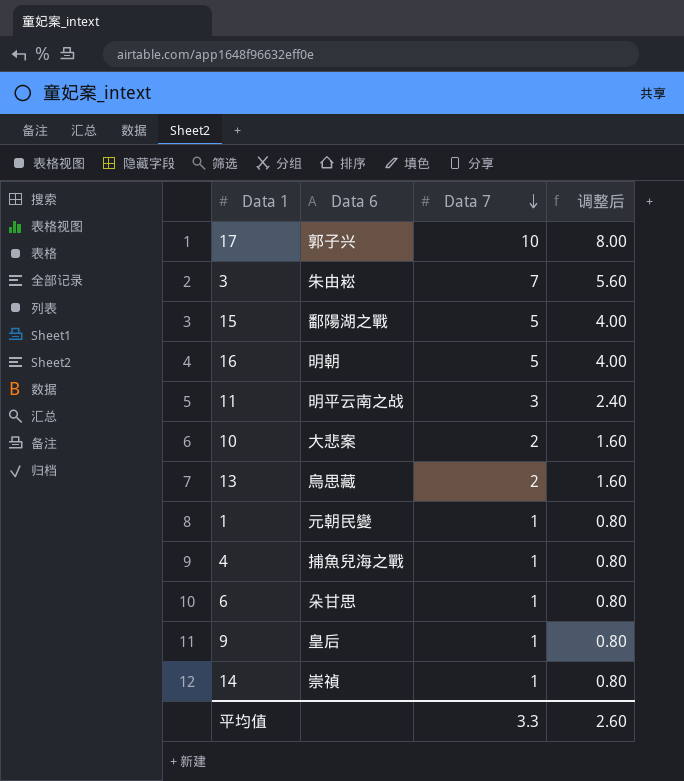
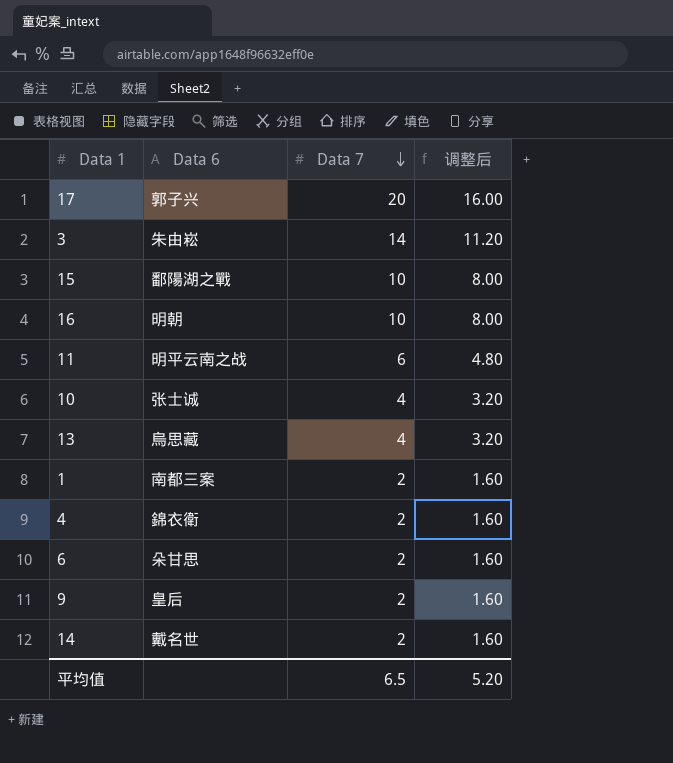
17 | Data 7: 10 -> 20
17 | 调整后: 8.00 -> 16.00
3 | Data 7: 7 -> 14
3 | 调整后: 5.60 -> 11.20
15 | Data 7: 5 -> 10
15 | 调整后: 4.00 -> 8.00
16 | Data 7: 5 -> 10
16 | 调整后: 4.00 -> 8.00
11 | Data 7: 3 -> 6
11 | 调整后: 2.40 -> 4.80
10 | Data 6: 大悲案 -> 张士诚
10 | Data 7: 2 -> 4
10 | 调整后: 1.60 -> 3.20
13 | Data 7: 2 -> 4
13 | 调整后: 1.60 -> 3.20
1 | Data 6: 元朝民變 -> 南都三案
1 | Data 7: 1 -> 2
1 | 调整后: 0.80 -> 1.60
4 | Data 6: 捕魚兒海之戰 -> 錦衣衛
4 | Data 7: 1 -> 2
4 | 调整后: 0.80 -> 1.60
6 | Data 7: 1 -> 2
6 | 调整后: 0.80 -> 1.60
9 | Data 7: 1 -> 2
9 | 调整后: 0.80 -> 1.60
14 | Data 6: 崇禎 -> 戴名世
14 | Data 7: 1 -> 2
14 | 调整后: 0.80 -> 1.60
平均值 | Data 7: 3.3 -> 6.5
平均值 | 调整后: 2.60 -> 5.20

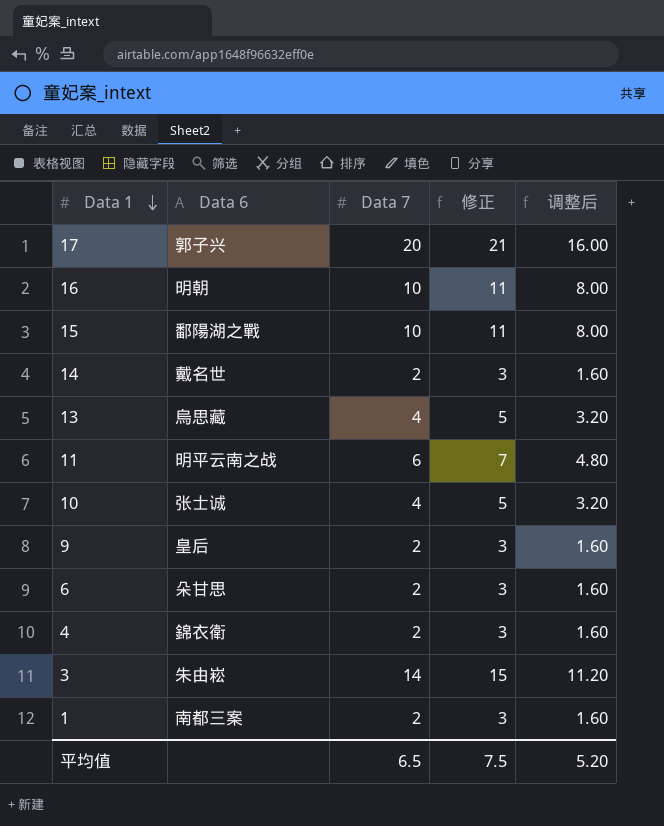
row order: Data 7 descending -> Data 1 descending
column 修正 | formula: none -> [Data 7] + 1

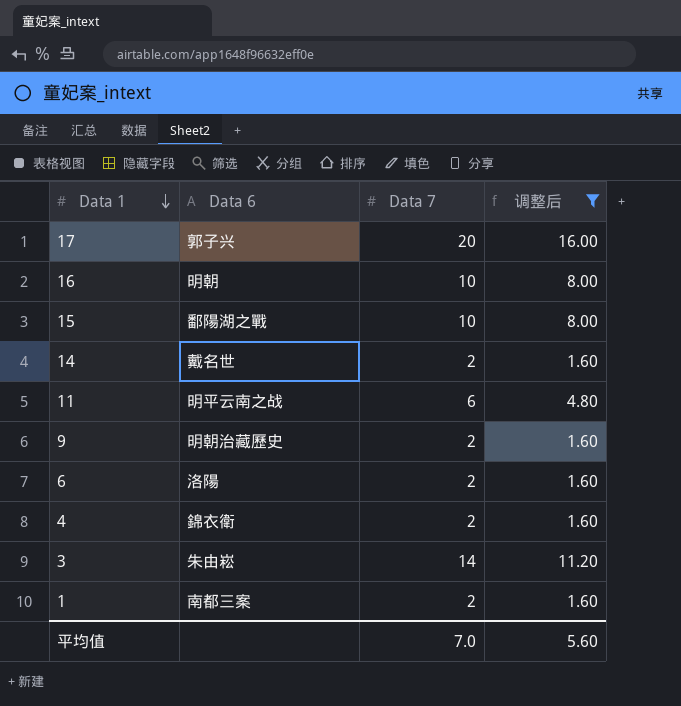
filter: none -> 调整后 != 3.20
column 修正 | formula: [Data 7] + 1 -> none
9 | Data 6: 皇后 -> 明朝治藏歷史
6 | Data 6: 朵甘思 -> 洛陽
平均值 | Data 7: 6.5 -> 7.0
平均值 | 调整后: 5.20 -> 5.60

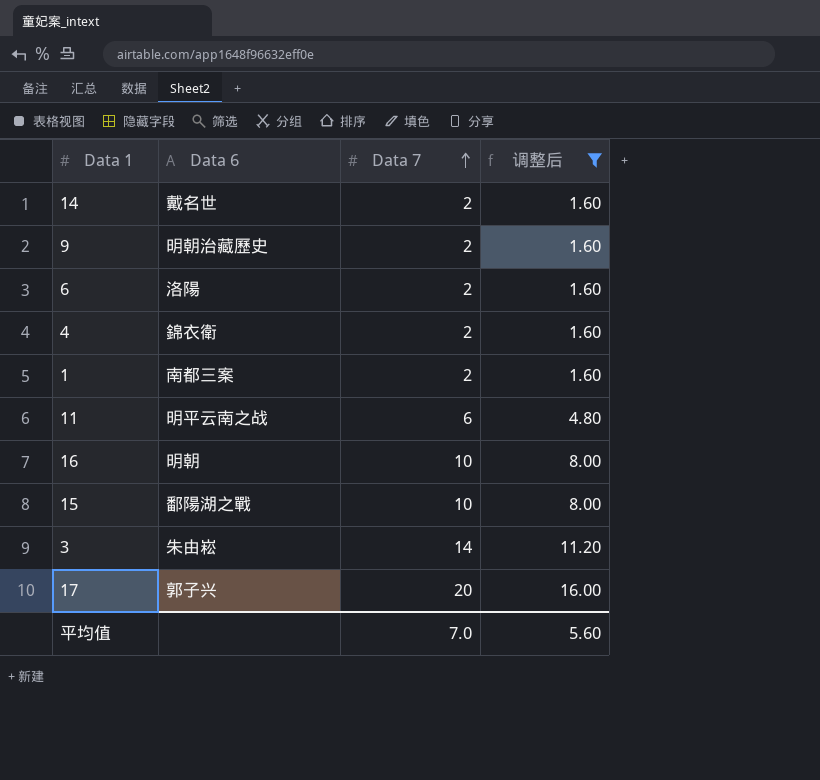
row order: Data 1 descending -> Data 7 ascending

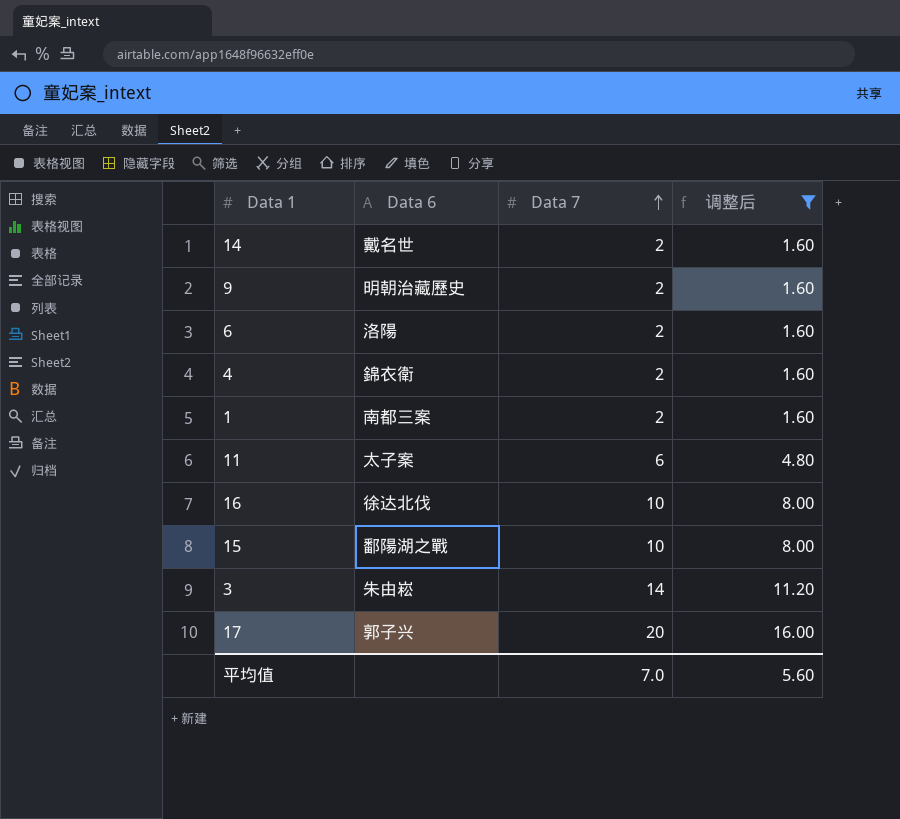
11 | Data 6: 明平云南之战 -> 太子案
16 | Data 6: 明朝 -> 徐达北伐

